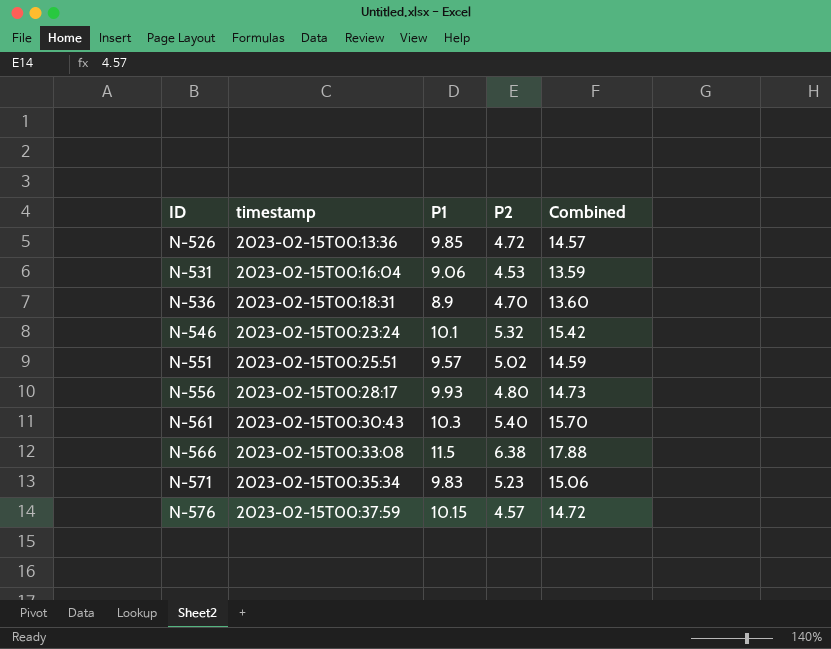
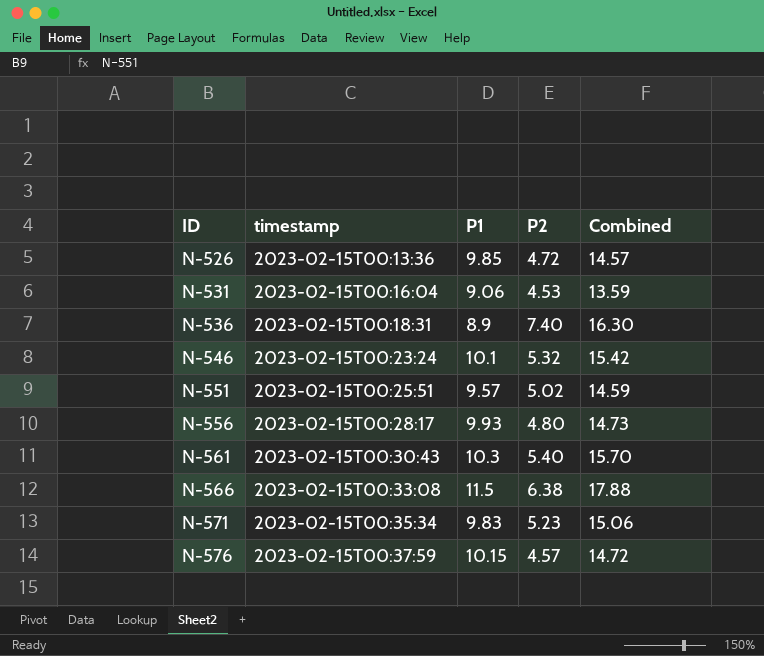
N-536 | P2: 4.70 -> 7.40
N-536 | Combined: 13.60 -> 16.30

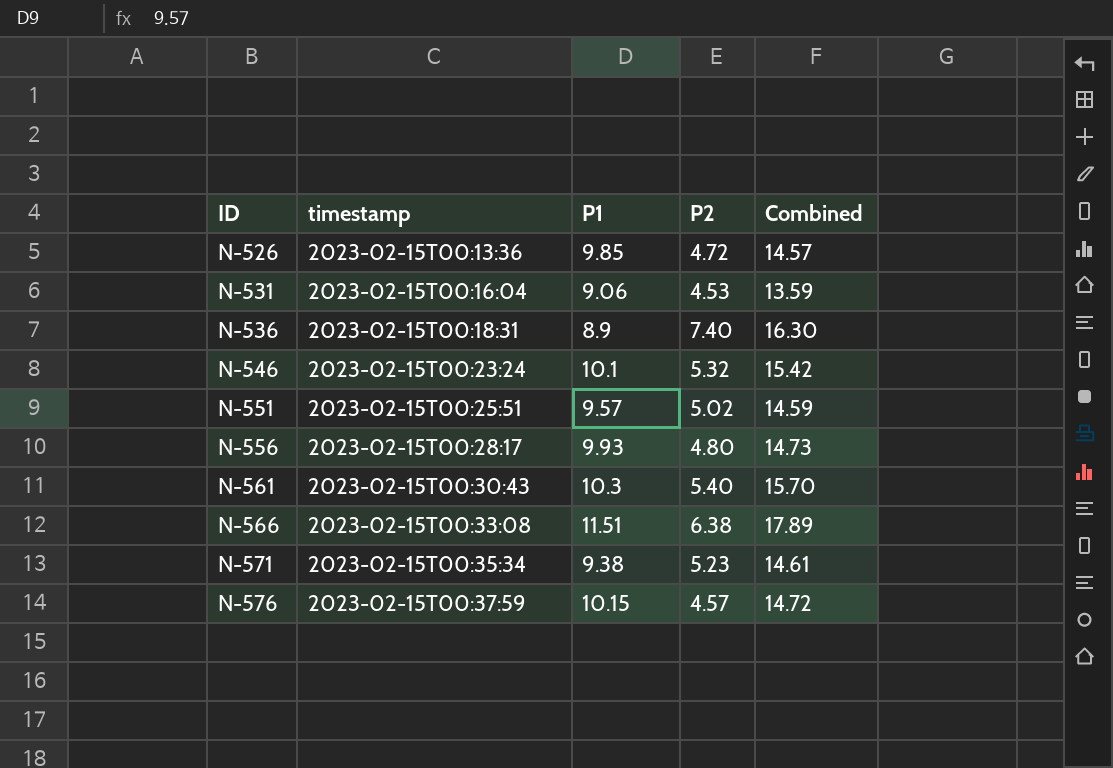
N-566 | P1: 11.5 -> 11.51
N-566 | Combined: 17.88 -> 17.89
N-571 | P1: 9.83 -> 9.38
N-571 | Combined: 15.06 -> 14.61

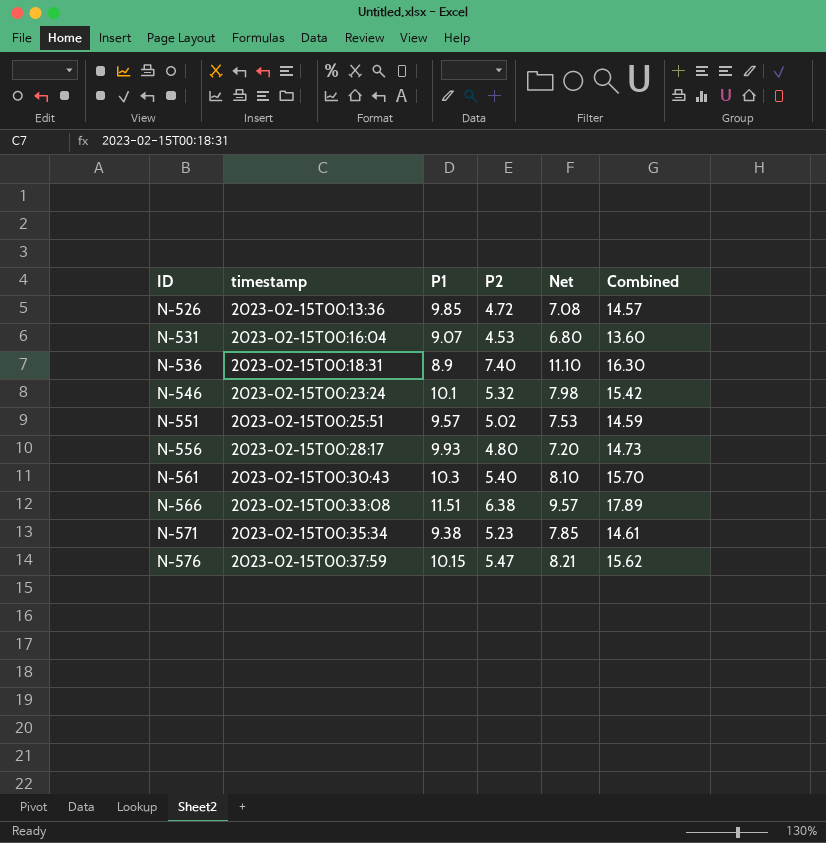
column Net | formula: none -> [P2] * 1.5
N-531 | P1: 9.06 -> 9.07
N-531 | Combined: 13.59 -> 13.60
N-576 | P2: 4.57 -> 5.47
N-576 | Combined: 14.72 -> 15.62

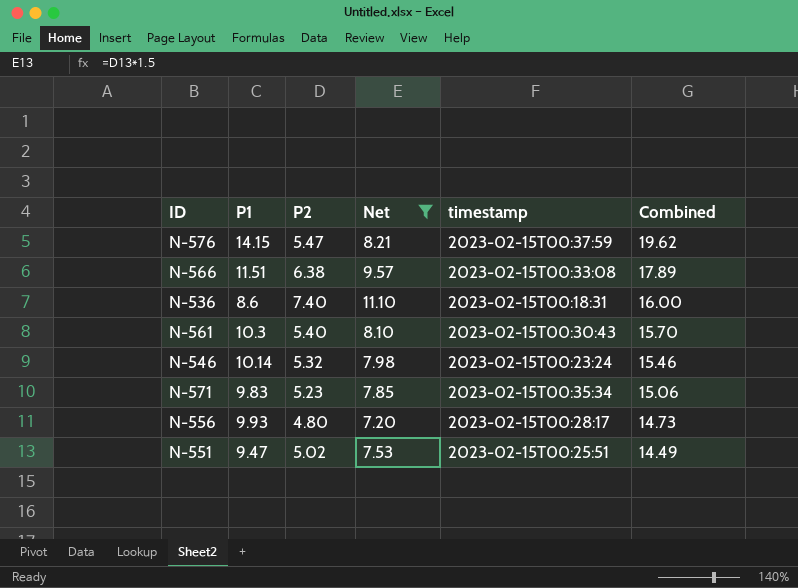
filter: none -> Net >= 7.20
row order: ID ascending -> Combined descending
column timestamp | position: 2 -> 5
N-576 | P1: 10.15 -> 14.15
N-576 | Combined: 15.62 -> 19.62
N-536 | P1: 8.9 -> 8.6
N-536 | Combined: 16.30 -> 16.00
N-546 | P1: 10.1 -> 10.14
N-546 | Combined: 15.42 -> 15.46
N-571 | P1: 9.38 -> 9.83
N-571 | Combined: 14.61 -> 15.06
N-551 | P1: 9.57 -> 9.47
N-551 | Combined: 14.59 -> 14.49

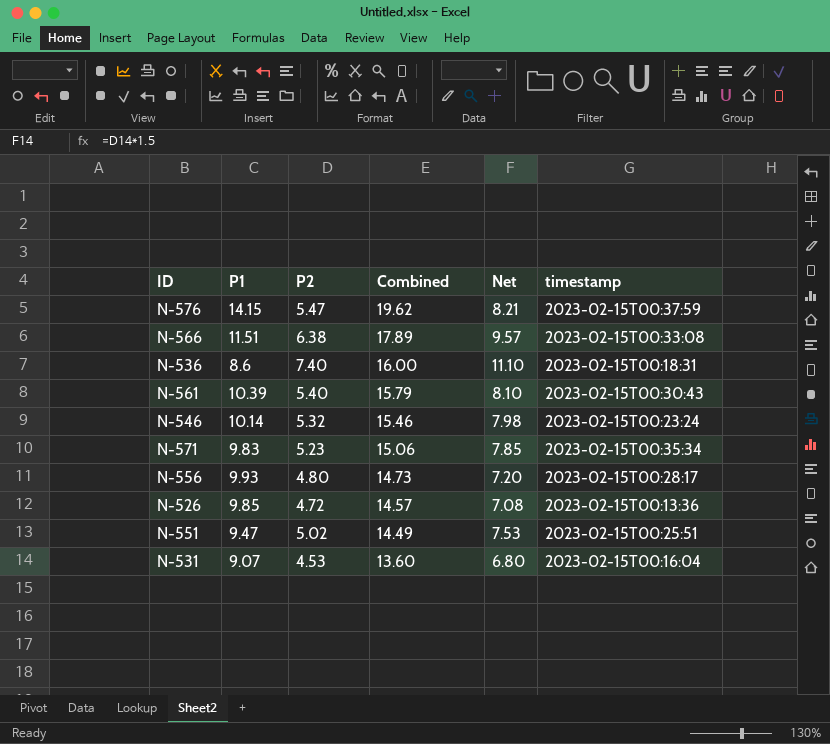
filter: Net >= 7.20 -> none
column Combined | position: 6 -> 4
N-561 | P1: 10.3 -> 10.39
N-561 | Combined: 15.70 -> 15.79

